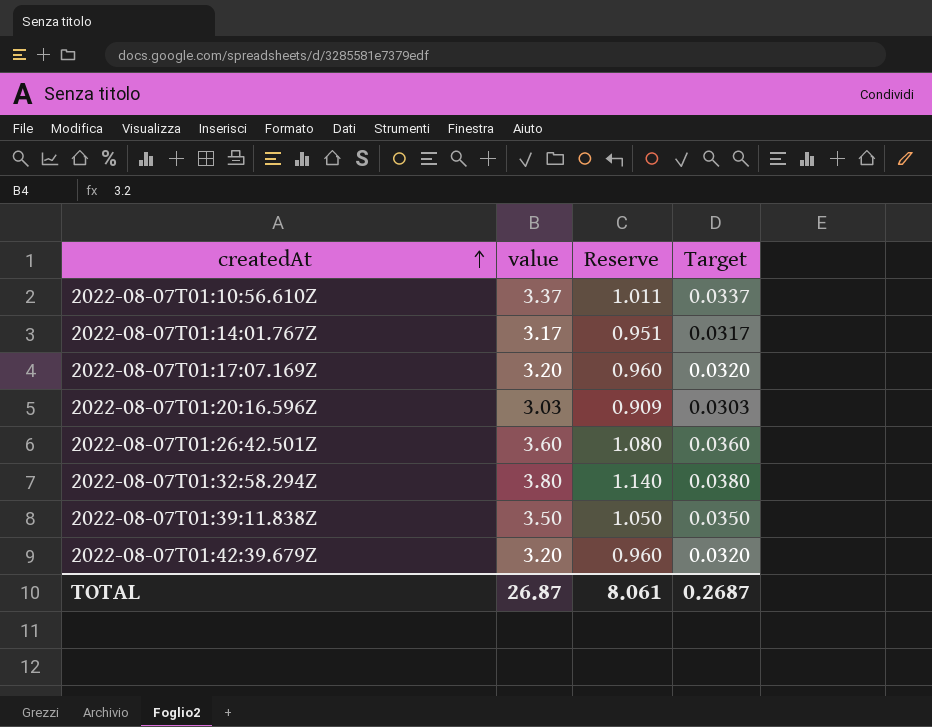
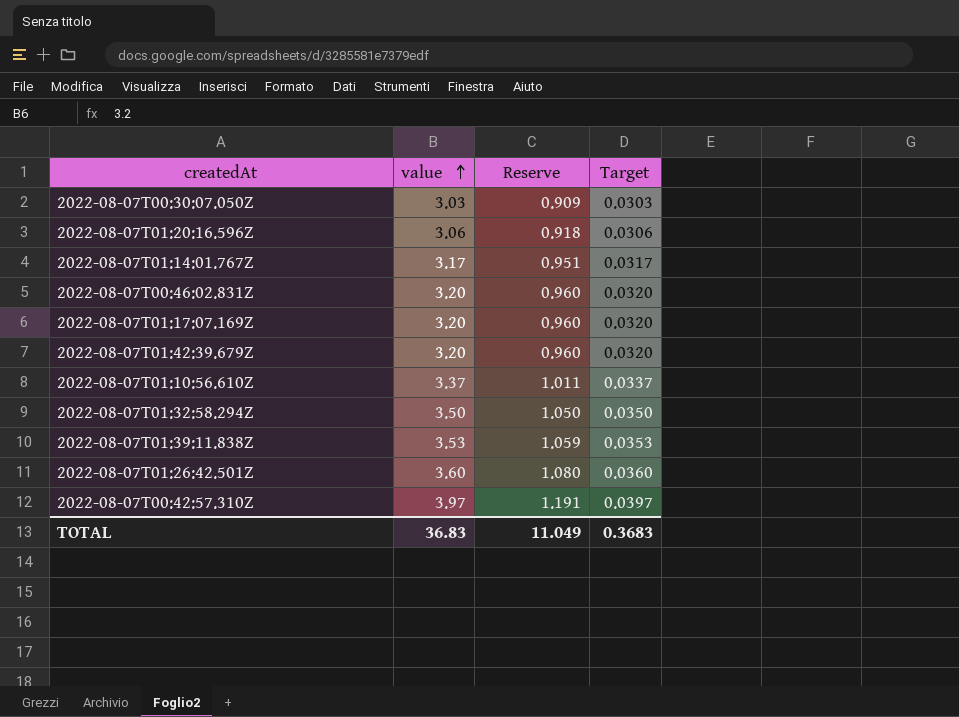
row order: createdAt ascending -> value ascending
row 2022-08-07T00:30:07.050Z: none -> 3.03 | 0.909 | 0.0303
2022-08-07T01:20:16.596Z | value: 3.03 -> 3.06
2022-08-07T01:20:16.596Z | Reserve: 0.909 -> 0.918
2022-08-07T01:20:16.596Z | Target: 0.0303 -> 0.0306
row 2022-08-07T00:46:02.831Z: none -> 3.20 | 0.960 | 0.0320
2022-08-07T01:32:58.294Z | value: 3.80 -> 3.50
2022-08-07T01:32:58.294Z | Reserve: 1.140 -> 1.050
2022-08-07T01:32:58.294Z | Target: 0.0380 -> 0.0350
2022-08-07T01:39:11.838Z | value: 3.50 -> 3.53
2022-08-07T01:39:11.838Z | Reserve: 1.050 -> 1.059
2022-08-07T01:39:11.838Z | Target: 0.0350 -> 0.0353
row 2022-08-07T00:42:57.310Z: none -> 3.97 | 1.191 | 0.0397
TOTAL | value: 26.87 -> 36.83
TOTAL | Reserve: 8.061 -> 11.049
TOTAL | Target: 0.2687 -> 0.3683

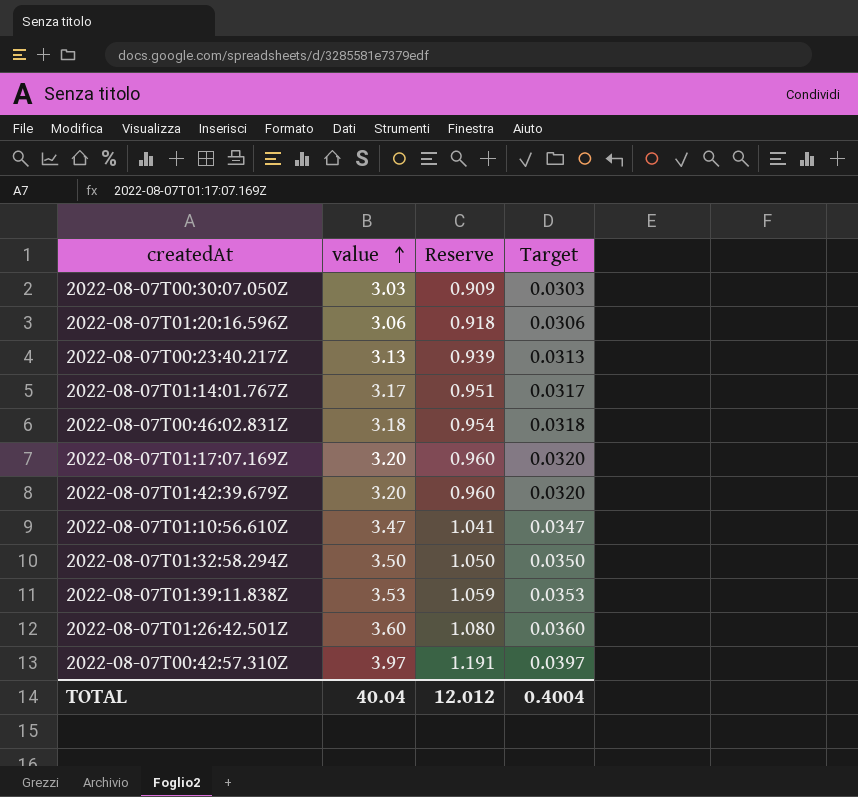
row 2022-08-07T00:23:40.217Z: none -> 3.13 | 0.939 | 0.0313
2022-08-07T00:46:02.831Z | value: 3.20 -> 3.18
2022-08-07T00:46:02.831Z | Reserve: 0.960 -> 0.954
2022-08-07T00:46:02.831Z | Target: 0.0320 -> 0.0318
2022-08-07T01:10:56.610Z | value: 3.37 -> 3.47
2022-08-07T01:10:56.610Z | Reserve: 1.011 -> 1.041
2022-08-07T01:10:56.610Z | Target: 0.0337 -> 0.0347
TOTAL | value: 36.83 -> 40.04
TOTAL | Reserve: 11.049 -> 12.012
TOTAL | Target: 0.3683 -> 0.4004

